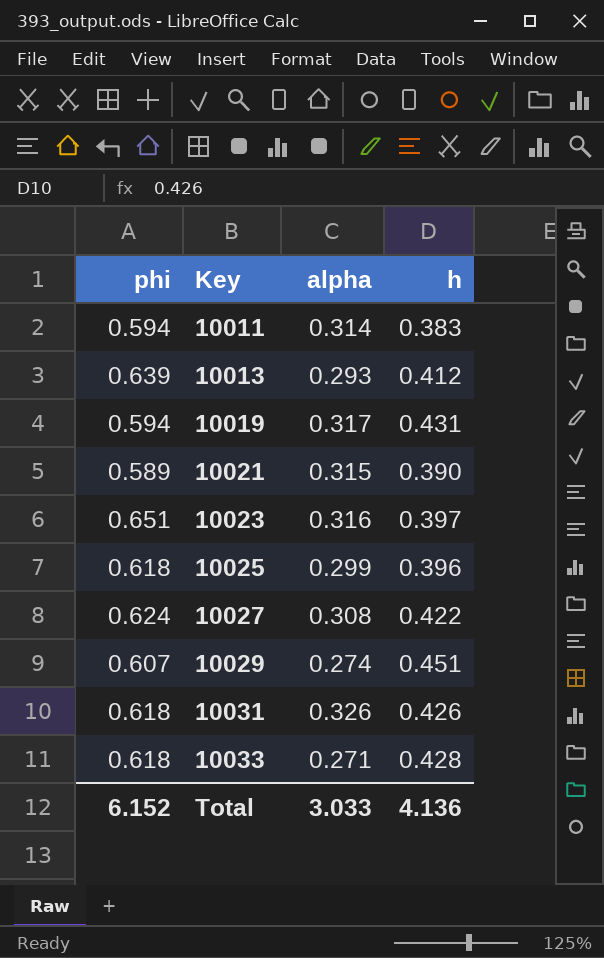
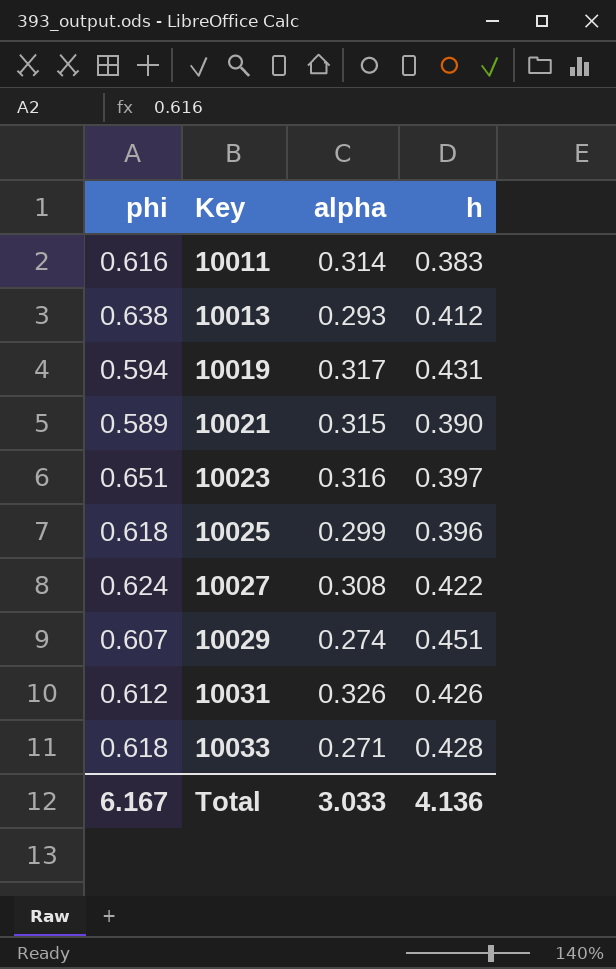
10011 | phi: 0.594 -> 0.616
10013 | phi: 0.639 -> 0.638
10031 | phi: 0.618 -> 0.612
Total | phi: 6.152 -> 6.167

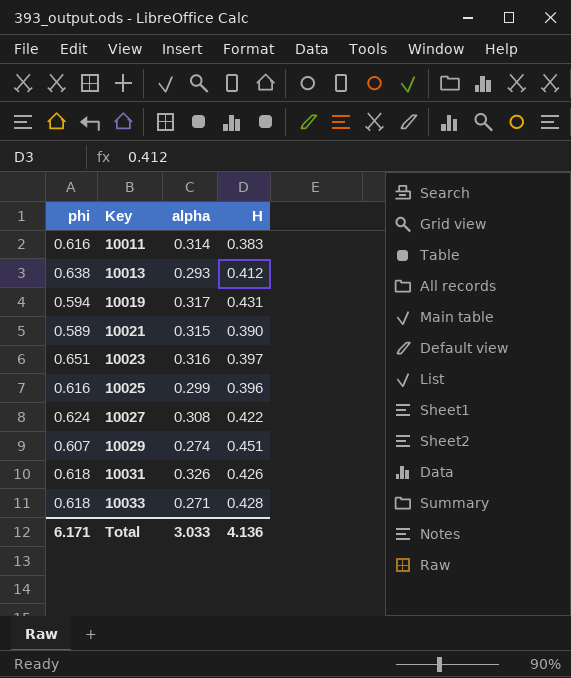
column name: h -> H
10025 | phi: 0.618 -> 0.616
10031 | phi: 0.612 -> 0.618
Total | phi: 6.167 -> 6.171

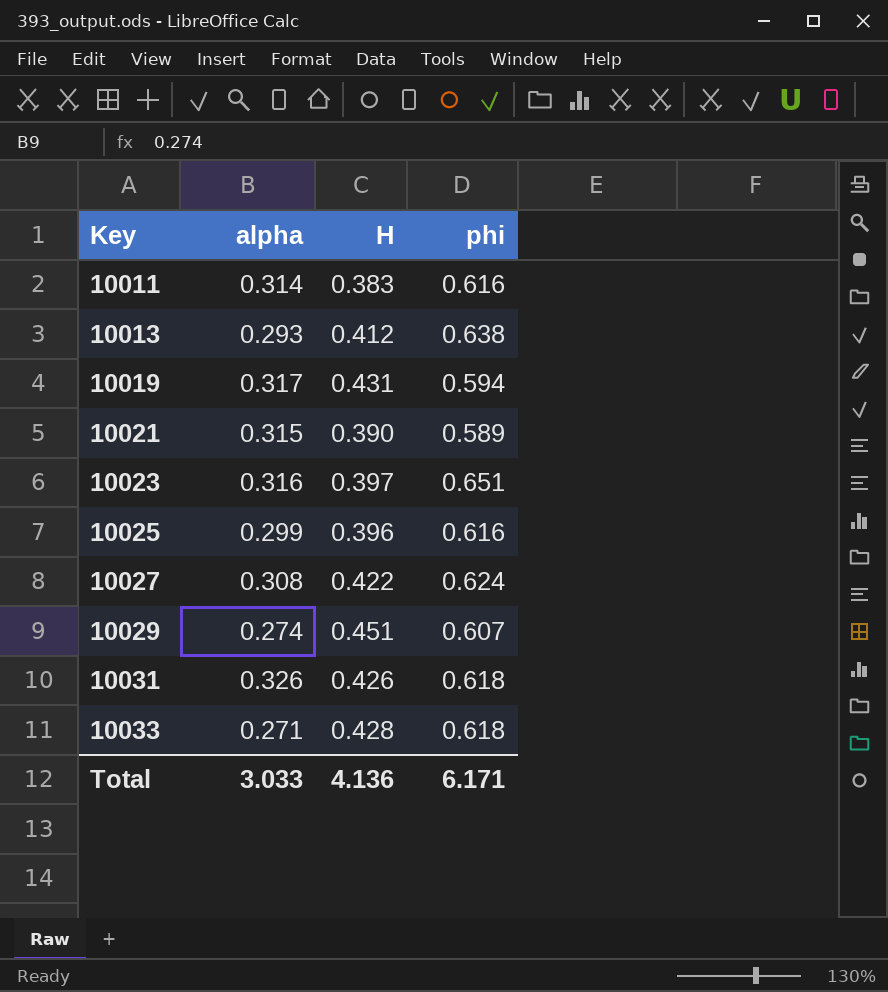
column phi | position: 1 -> 4

